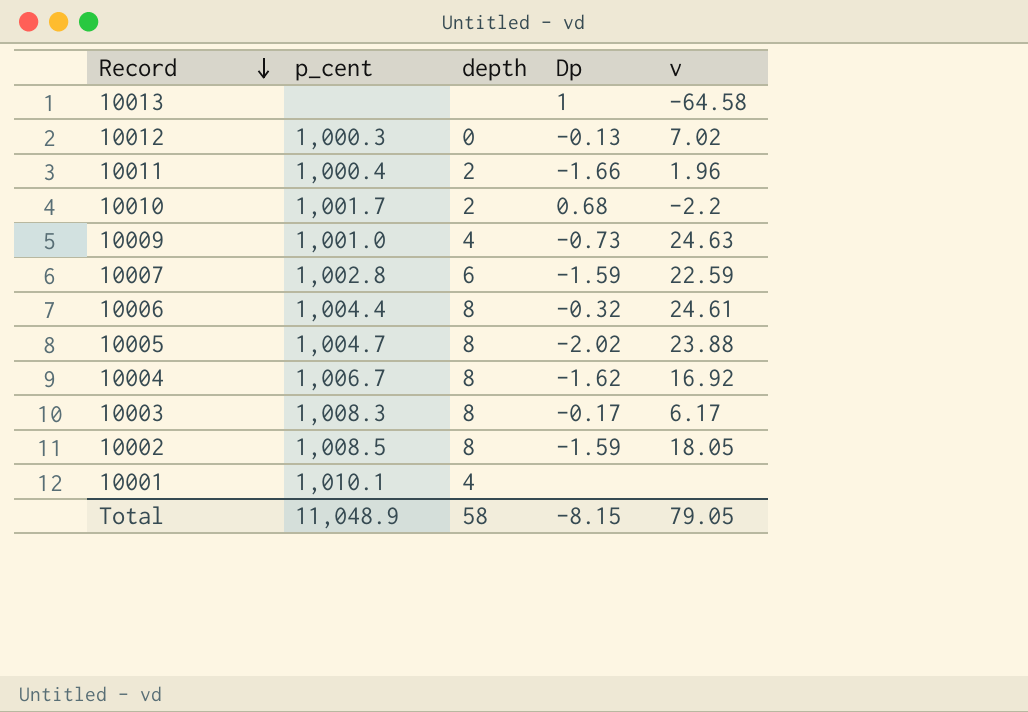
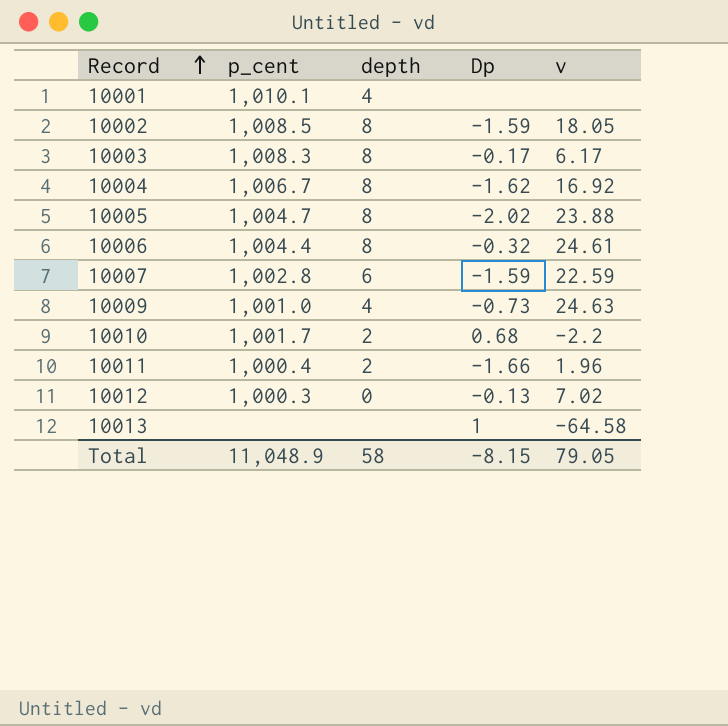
row order: Record descending -> Record ascending

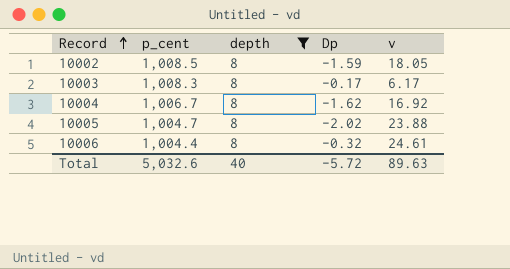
filter: none -> depth = 8
Total | p_cent: 11,048.9 -> 5,032.6
Total | depth: 58 -> 40
Total | Dp: -8.15 -> -5.72
Total | v: 79.05 -> 89.63

